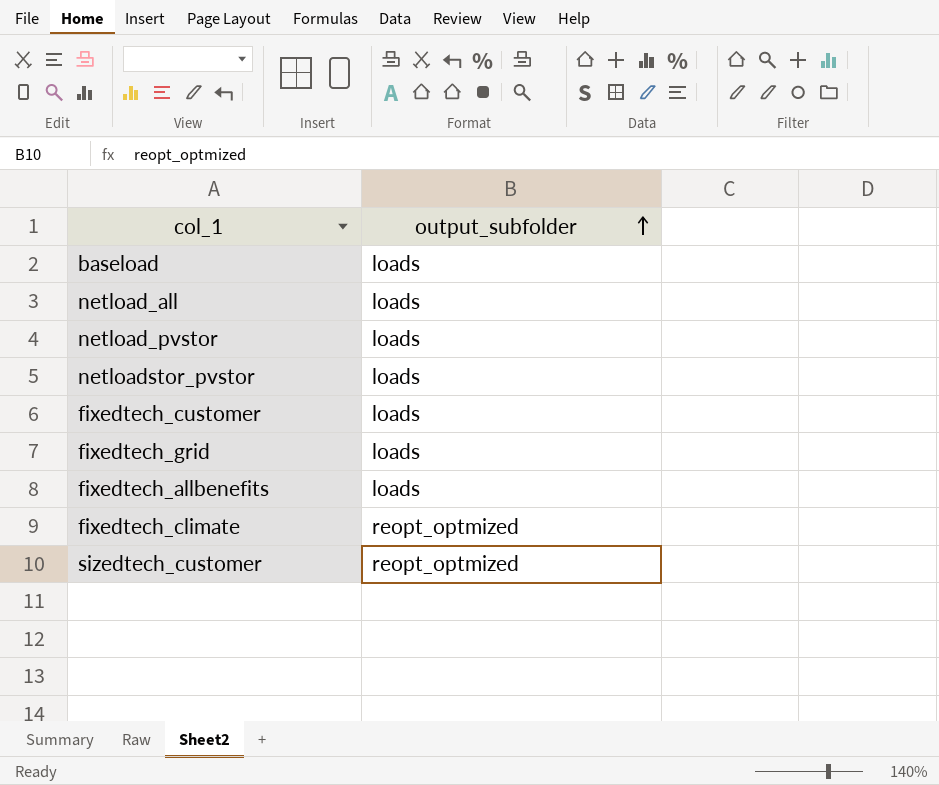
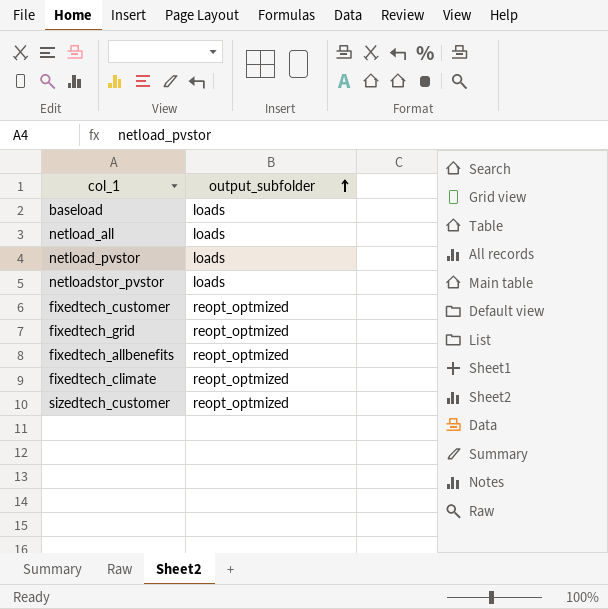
fixedtech_customer | output_subfolder: loads -> reopt_optmized
fixedtech_grid | output_subfolder: loads -> reopt_optmized
fixedtech_allbenefits | output_subfolder: loads -> reopt_optmized

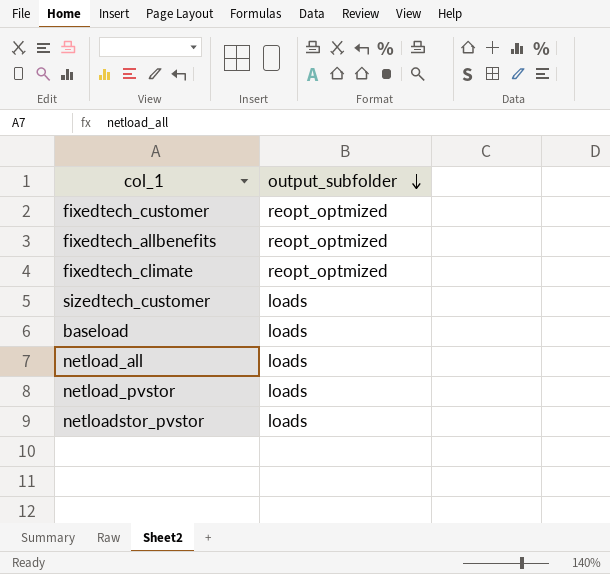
row order: output_subfolder ascending -> output_subfolder descending
row fixedtech_grid: reopt_optmized -> none
sizedtech_customer | output_subfolder: reopt_optmized -> loads

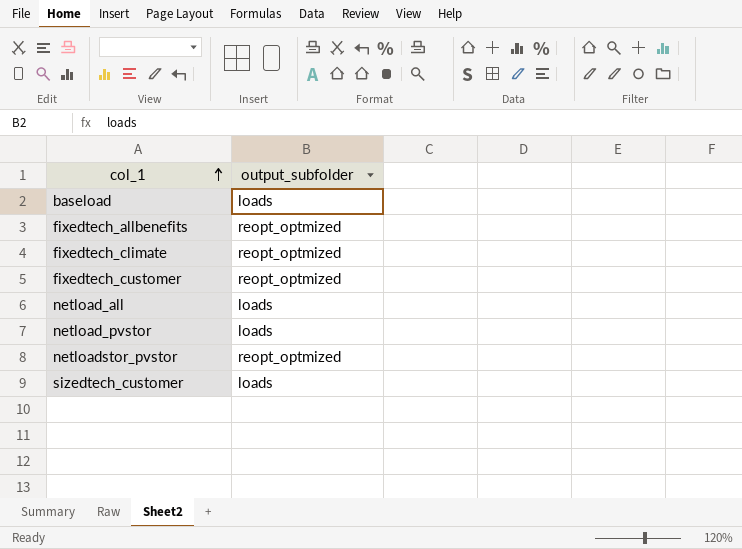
row order: output_subfolder descending -> col_1 ascending
netloadstor_pvstor | output_subfolder: loads -> reopt_optmized

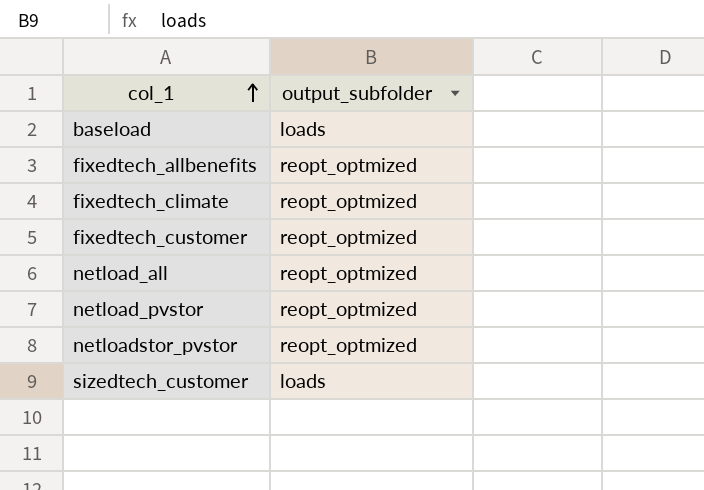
netload_all | output_subfolder: loads -> reopt_optmized
netload_pvstor | output_subfolder: loads -> reopt_optmized

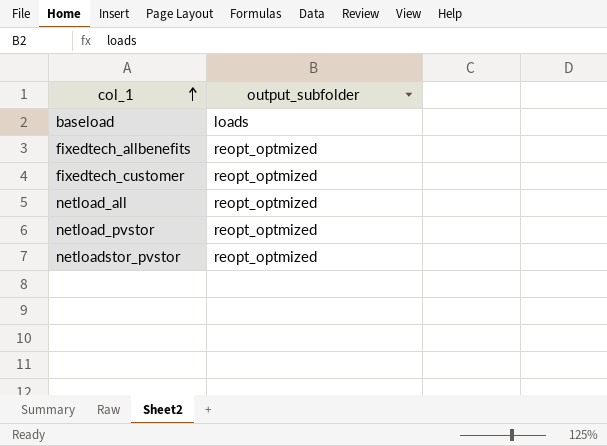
row fixedtech_climate: reopt_optmized -> none
row sizedtech_customer: loads -> none

